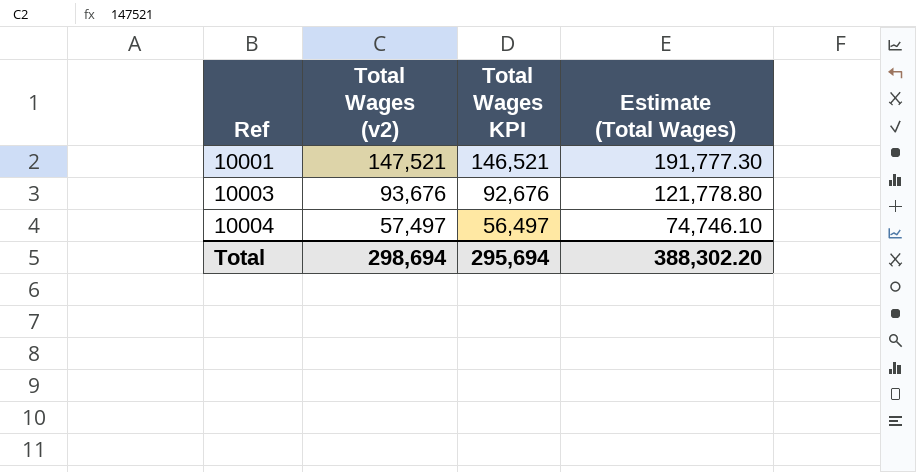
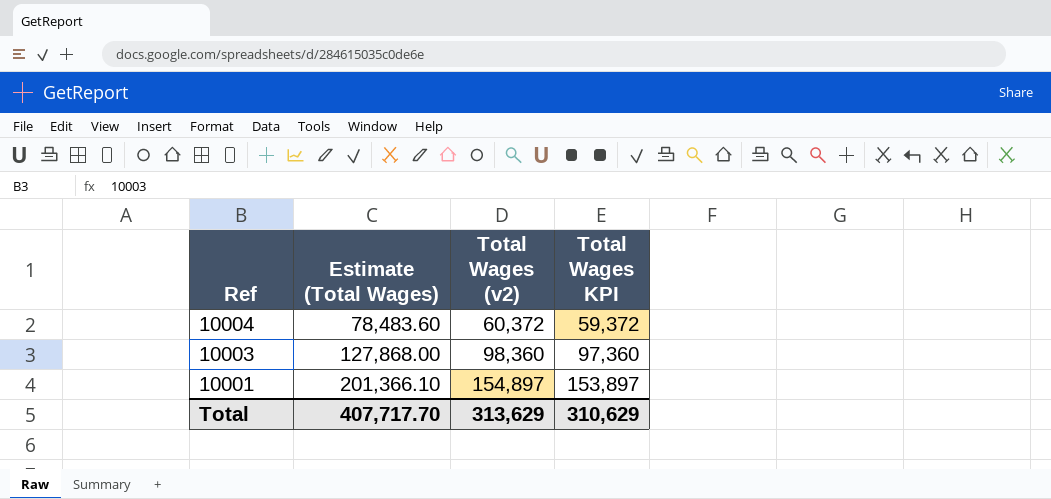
row order: Ref ascending -> Ref descending
column Estimate (Total Wages) | position: 4 -> 2
10004 | Estimate (Total Wages): 74,746.10 -> 78,483.60
10004 | Total Wages (v2): 57,497 -> 60,372
10004 | Total Wages KPI: 56,497 -> 59,372
10003 | Estimate (Total Wages): 121,778.80 -> 127,868.00
10003 | Total Wages (v2): 93,676 -> 98,360
10003 | Total Wages KPI: 92,676 -> 97,360
10001 | Estimate (Total Wages): 191,777.30 -> 201,366.10
10001 | Total Wages (v2): 147,521 -> 154,897
10001 | Total Wages KPI: 146,521 -> 153,897
Total | Estimate (Total Wages): 388,302.20 -> 407,717.70
Total | Total Wages (v2): 298,694 -> 313,629
Total | Total Wages KPI: 295,694 -> 310,629

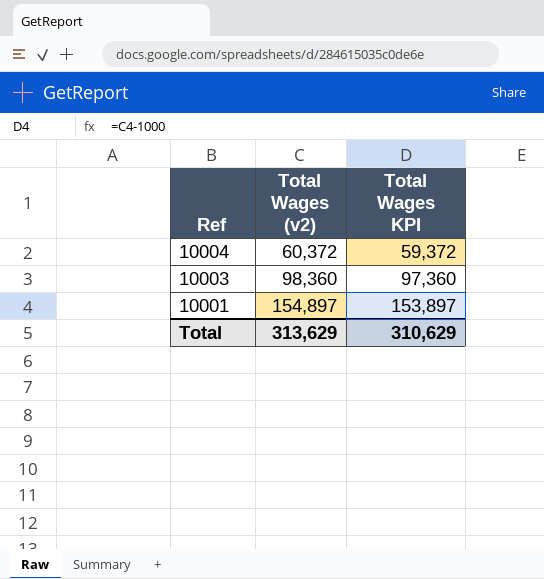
column Estimate (Total Wages) | formula: [Total Wages (v2)] * 1.3 -> none

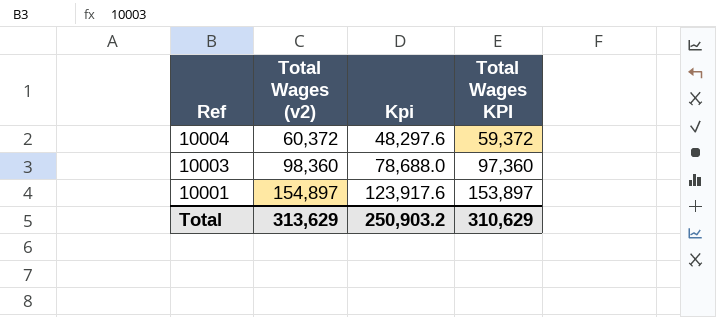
column Kpi | formula: none -> [Total Wages (v2)] * 0.8

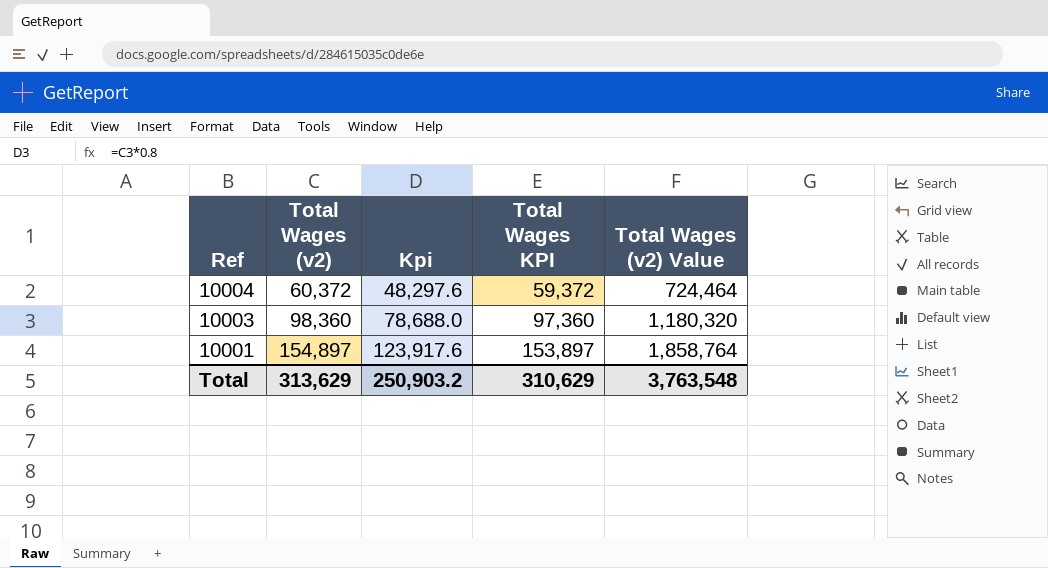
column Total Wages (v2) Value | formula: none -> [Total Wages (v2)] * 12

